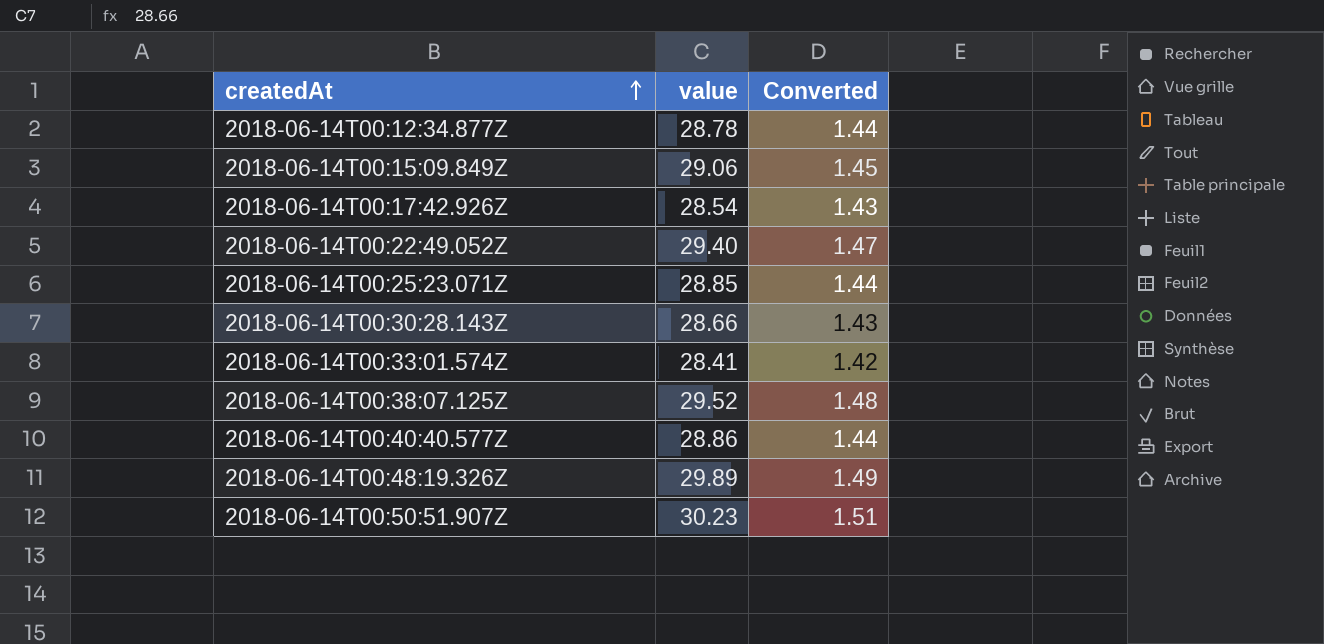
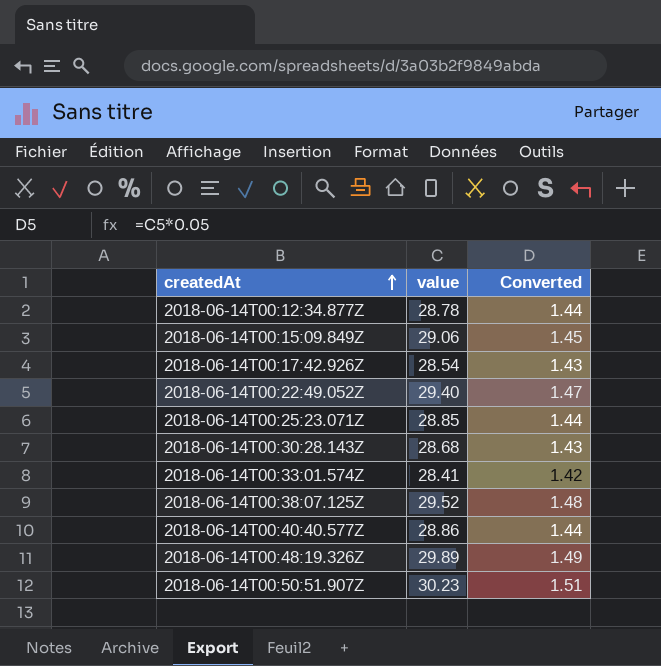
2018-06-14T00:30:28.143Z | value: 28.66 -> 28.68

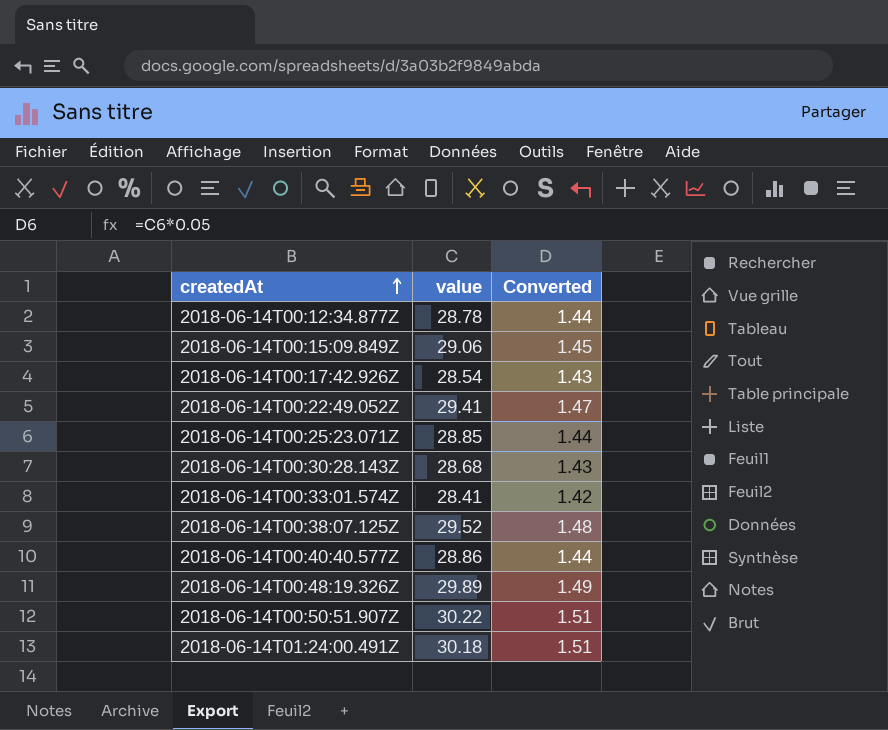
2018-06-14T00:22:49.052Z | value: 29.40 -> 29.41
2018-06-14T00:50:51.907Z | value: 30.23 -> 30.22
row 2018-06-14T01:24:00.491Z: none -> 30.18 | 1.51

